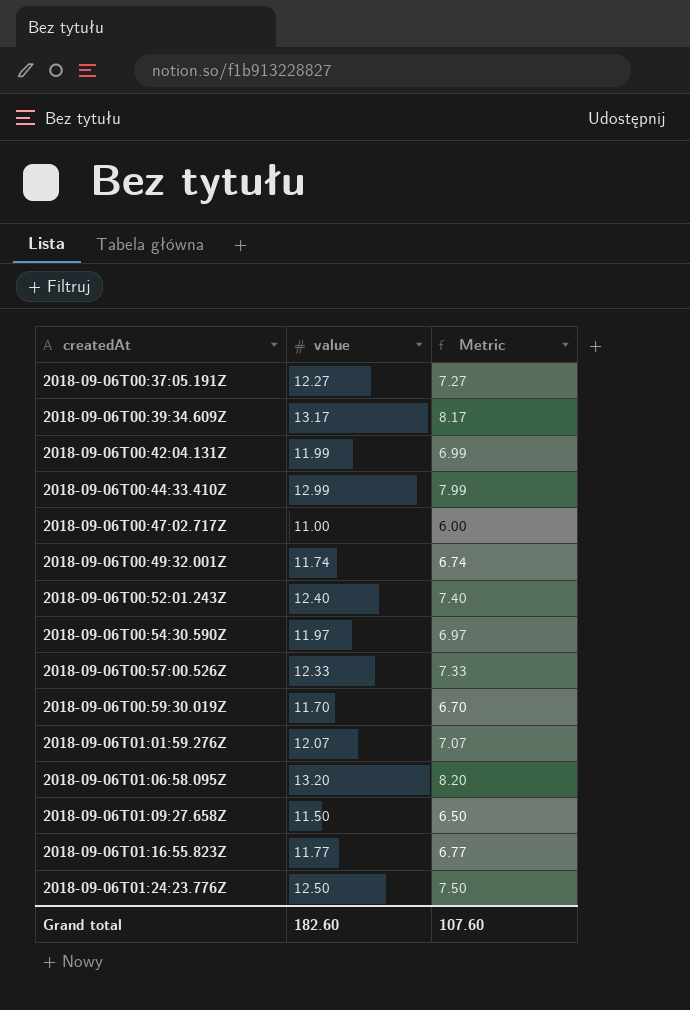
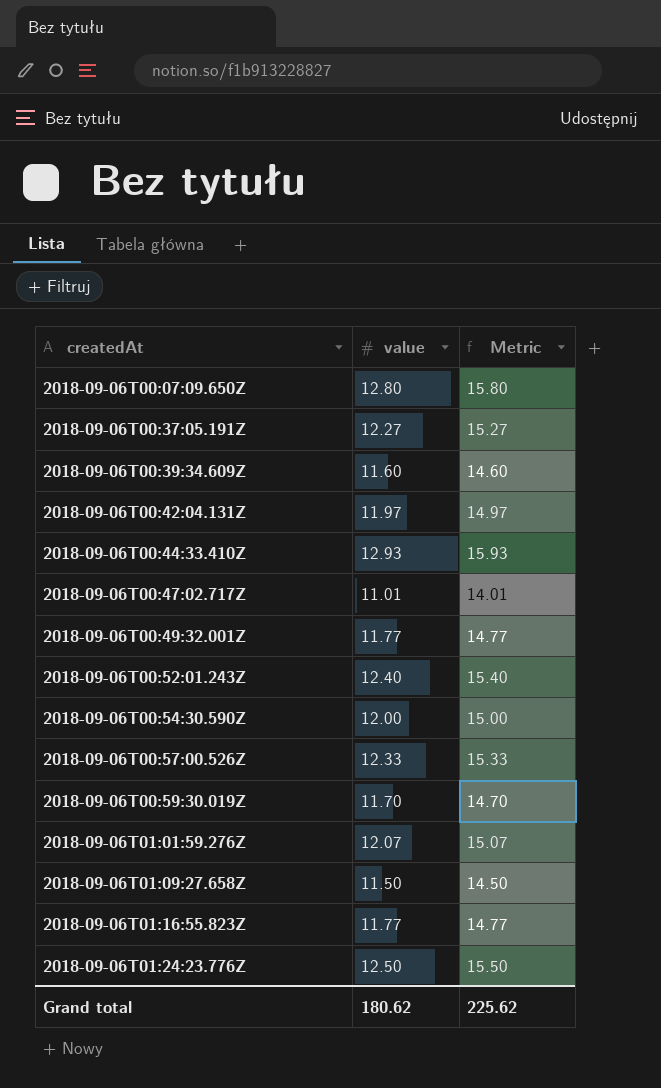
column Metric | formula: [value] - 5 -> [value] + 3
row 2018-09-06T01:06:58.095Z: 13.20 | 8.20 -> none
row 2018-09-06T00:07:09.650Z: none -> 12.80 | 15.80
2018-09-06T00:39:34.609Z | value: 13.17 -> 11.60
2018-09-06T00:42:04.131Z | value: 11.99 -> 11.97
2018-09-06T00:44:33.410Z | value: 12.99 -> 12.93
2018-09-06T00:47:02.717Z | value: 11.00 -> 11.01
2018-09-06T00:49:32.001Z | value: 11.74 -> 11.77
2018-09-06T00:54:30.590Z | value: 11.97 -> 12.00
Grand total | value: 182.60 -> 180.62
Grand total | Metric: 107.60 -> 225.62

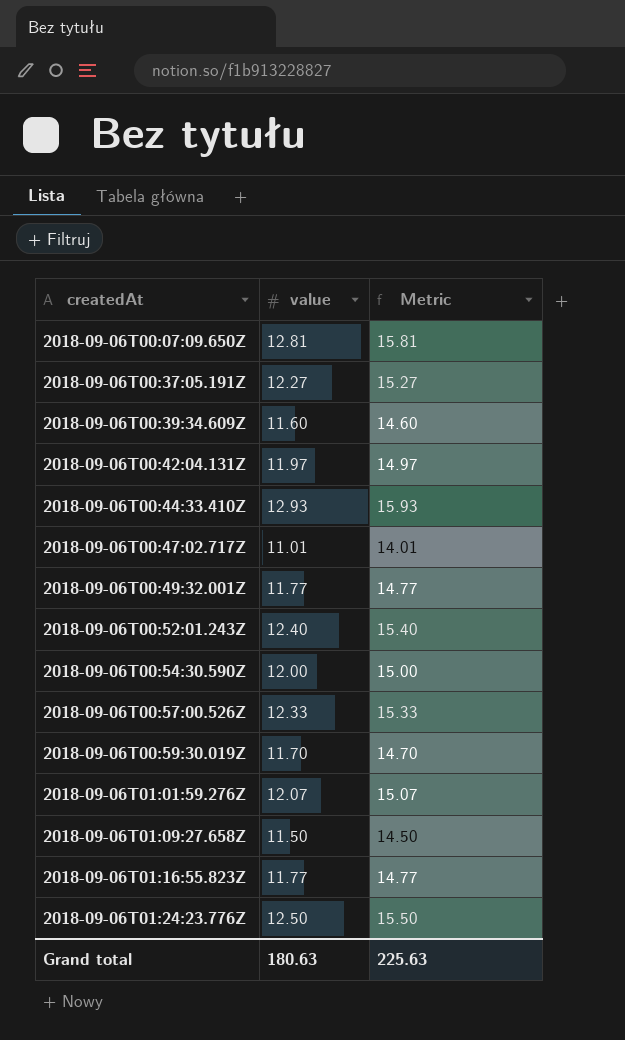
2018-09-06T00:07:09.650Z | value: 12.80 -> 12.81
2018-09-06T00:07:09.650Z | Metric: 15.80 -> 15.81
Grand total | value: 180.62 -> 180.63
Grand total | Metric: 225.62 -> 225.63

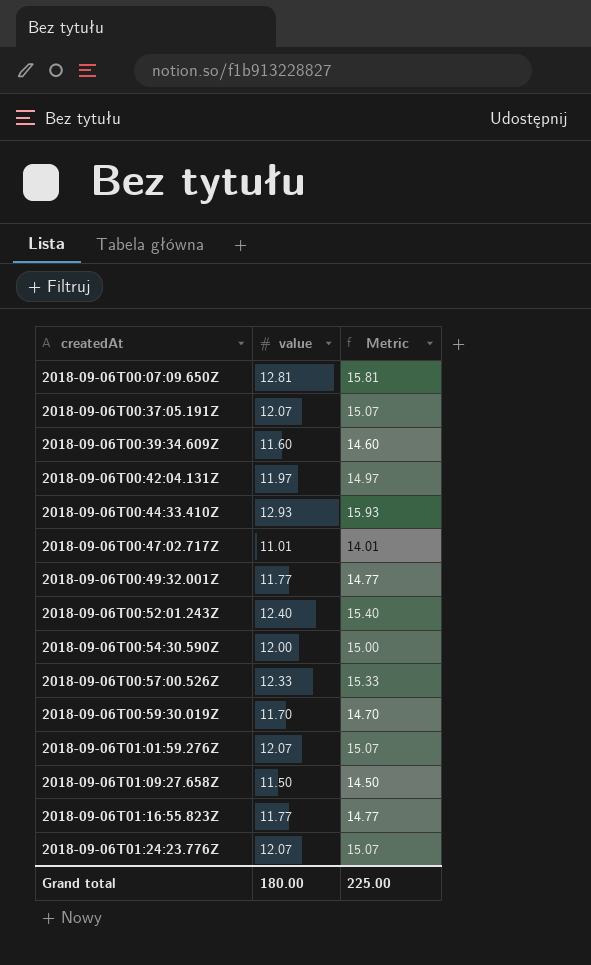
2018-09-06T00:37:05.191Z | value: 12.27 -> 12.07
2018-09-06T00:37:05.191Z | Metric: 15.27 -> 15.07
2018-09-06T01:24:23.776Z | value: 12.50 -> 12.07
2018-09-06T01:24:23.776Z | Metric: 15.50 -> 15.07
Grand total | value: 180.63 -> 180.00
Grand total | Metric: 225.63 -> 225.00

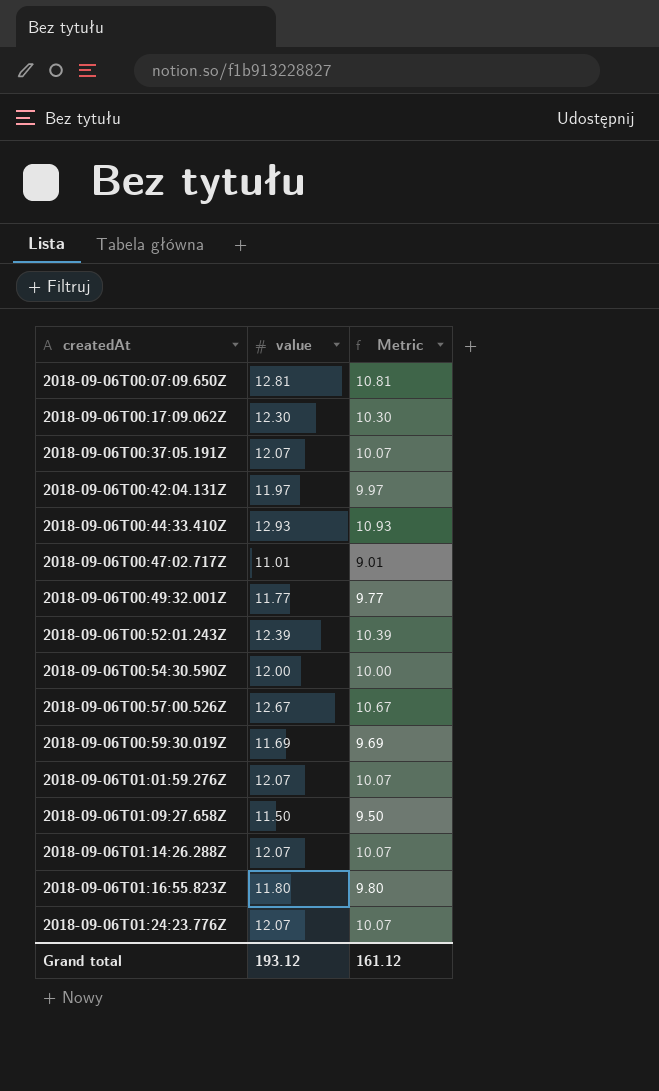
column Metric | formula: [value] + 3 -> [value] - 2
row 2018-09-06T00:39:34.609Z: 11.60 | 14.60 -> none
row 2018-09-06T00:17:09.062Z: none -> 12.30 | 10.30
2018-09-06T00:52:01.243Z | value: 12.40 -> 12.39
2018-09-06T00:57:00.526Z | value: 12.33 -> 12.67
2018-09-06T00:59:30.019Z | value: 11.70 -> 11.69
row 2018-09-06T01:14:26.288Z: none -> 12.07 | 10.07
2018-09-06T01:16:55.823Z | value: 11.77 -> 11.80
Grand total | value: 180.00 -> 193.12
Grand total | Metric: 225.00 -> 161.12

